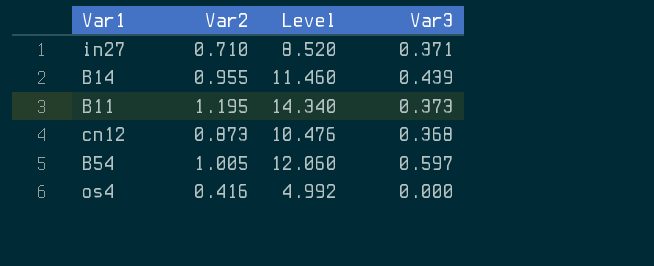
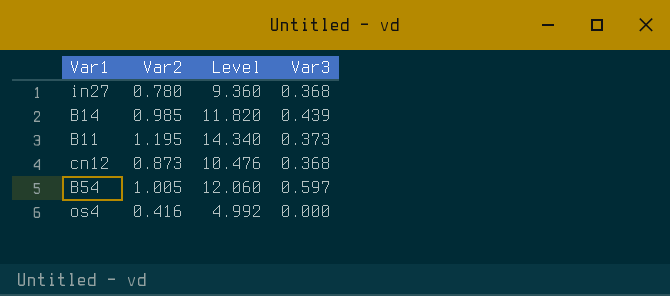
in27 | Var2: 0.710 -> 0.780
in27 | Level: 8.520 -> 9.360
in27 | Var3: 0.371 -> 0.368
B14 | Var2: 0.955 -> 0.985
B14 | Level: 11.460 -> 11.820

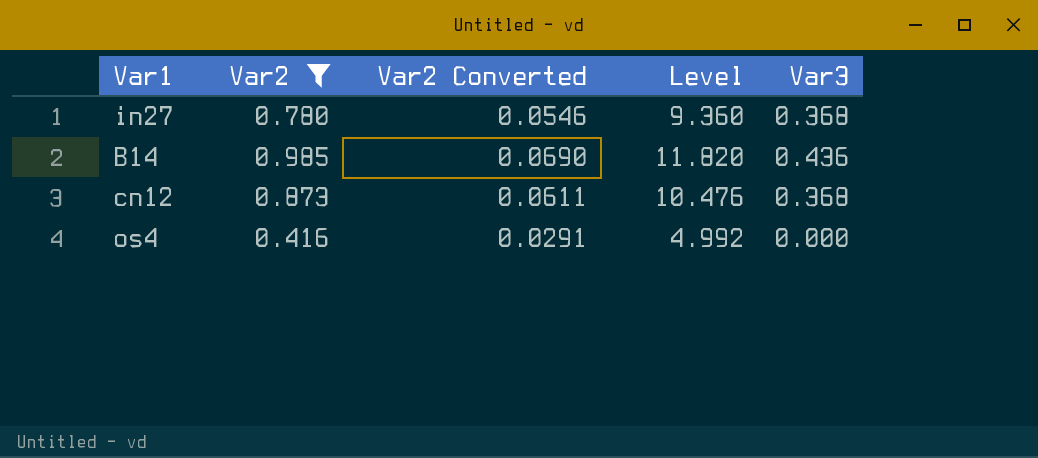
filter: none -> Var2 <= 0.985
column Var2 Converted | formula: none -> [Var2] * 0.07
B14 | Var3: 0.439 -> 0.436

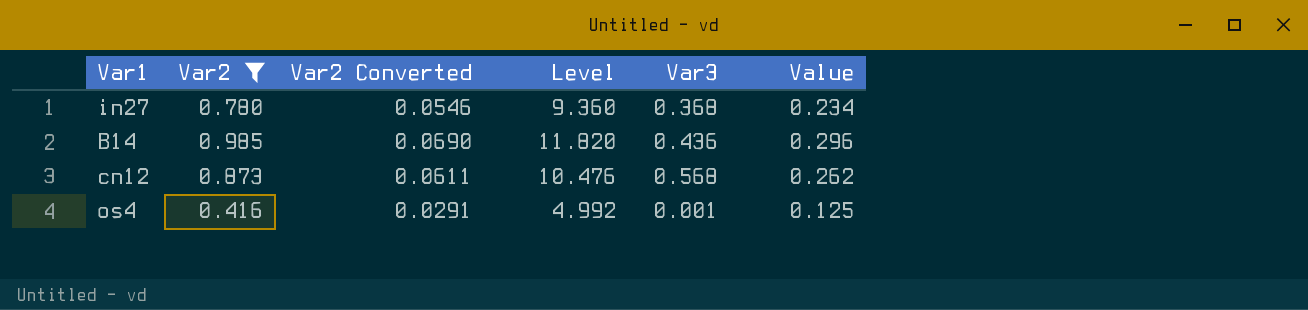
column Value | formula: none -> [Var2] * 0.3
cn12 | Var3: 0.368 -> 0.568
os4 | Var3: 0.000 -> 0.001

